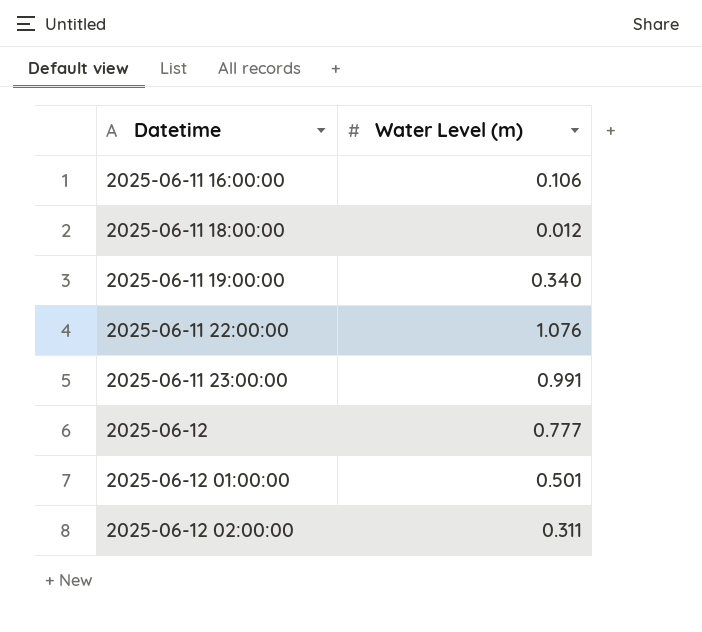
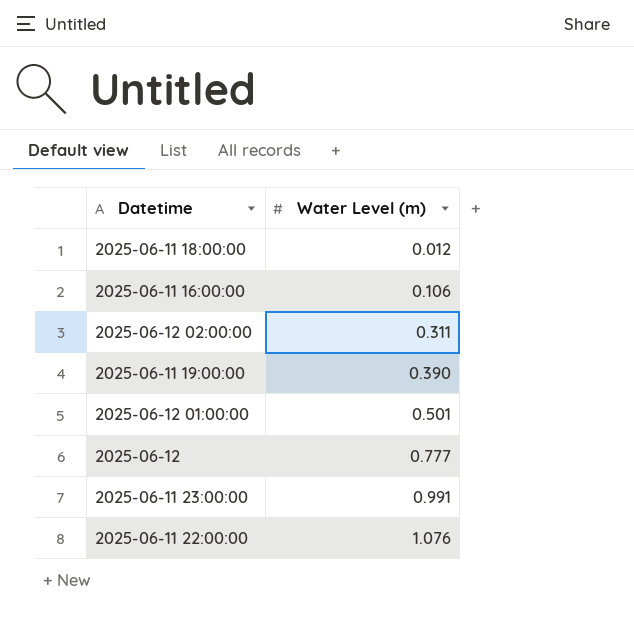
row order: Datetime ascending -> Water Level (m) ascending
2025-06-11 19:00:00 | Water Level (m): 0.340 -> 0.390

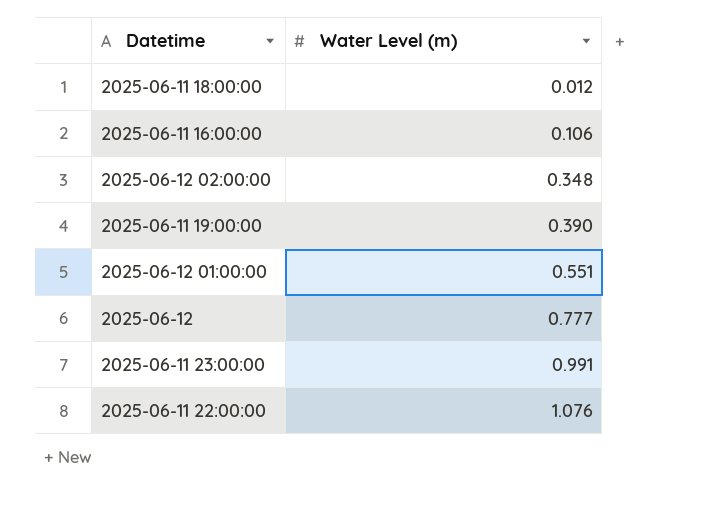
2025-06-12 02:00:00 | Water Level (m): 0.311 -> 0.348
2025-06-12 01:00:00 | Water Level (m): 0.501 -> 0.551

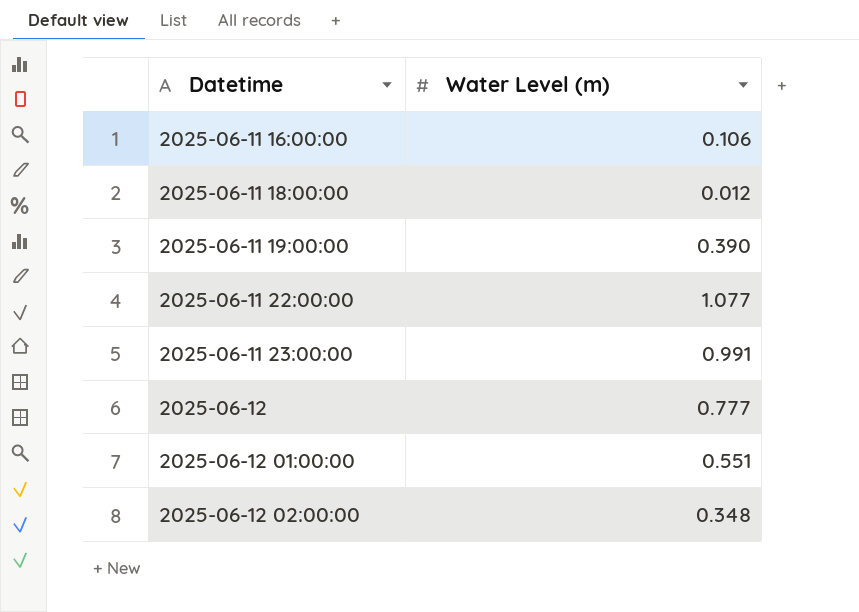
row order: Water Level (m) ascending -> Datetime ascending
2025-06-11 22:00:00 | Water Level (m): 1.076 -> 1.077

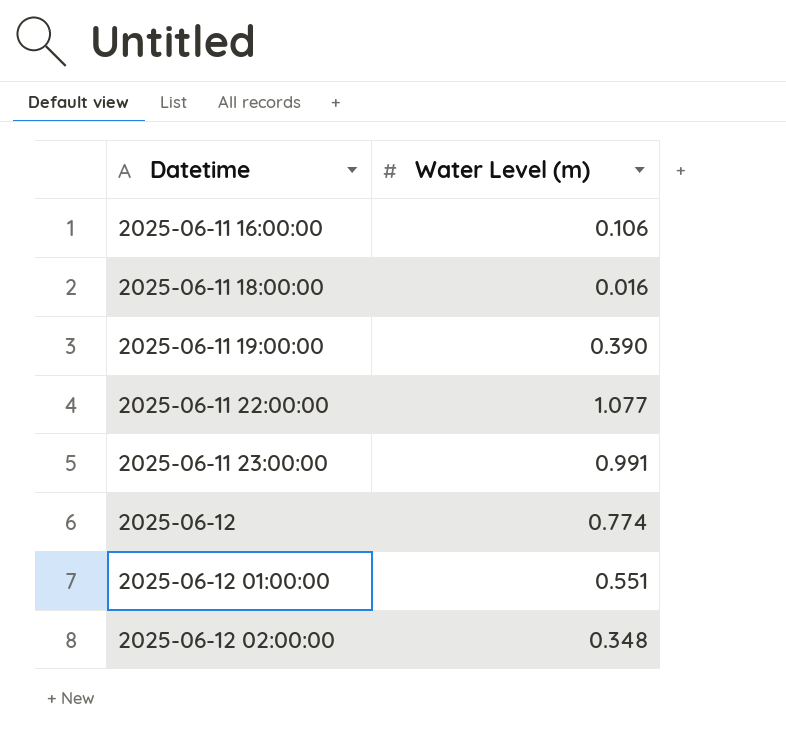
2025-06-11 18:00:00 | Water Level (m): 0.012 -> 0.016
2025-06-12 | Water Level (m): 0.777 -> 0.774

